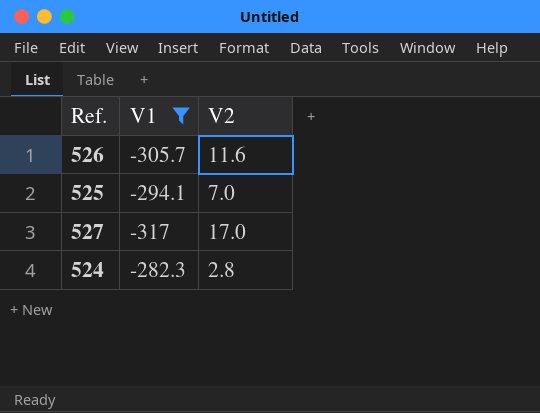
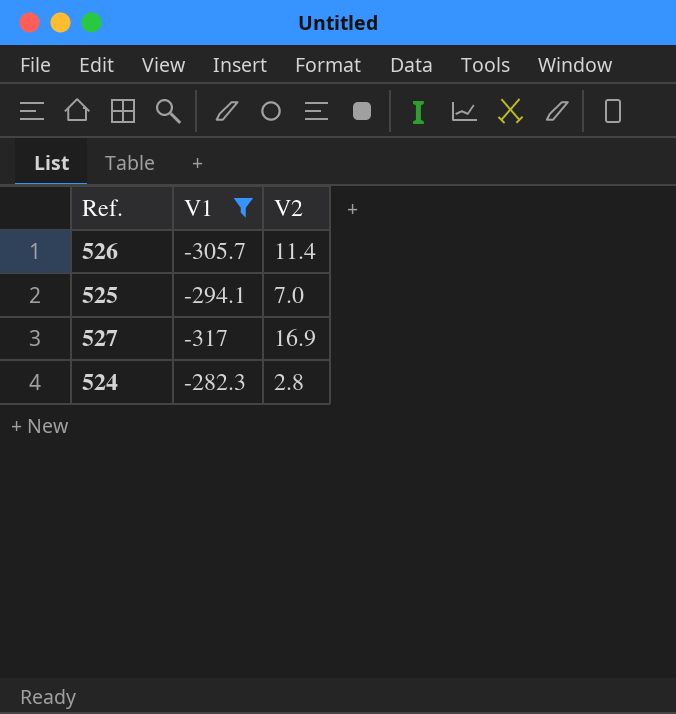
526 | V2: 11.6 -> 11.4
527 | V2: 17.0 -> 16.9

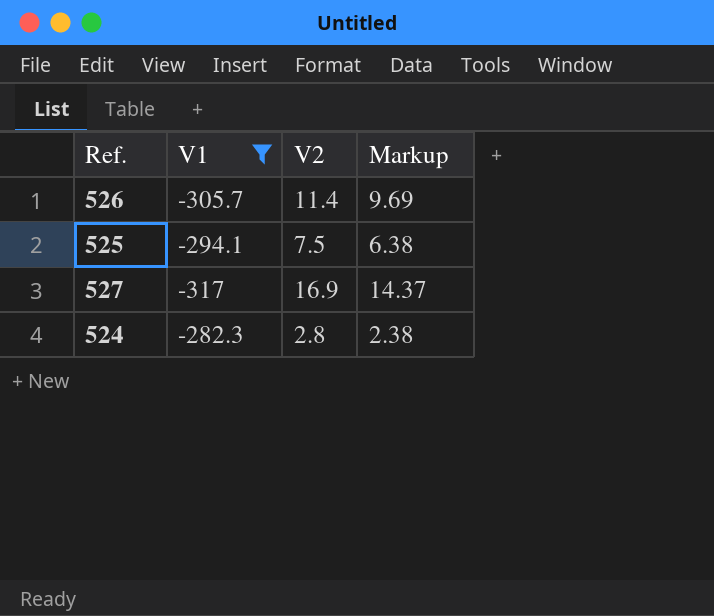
column Markup | formula: none -> [V2] * 0.85
525 | V2: 7.0 -> 7.5

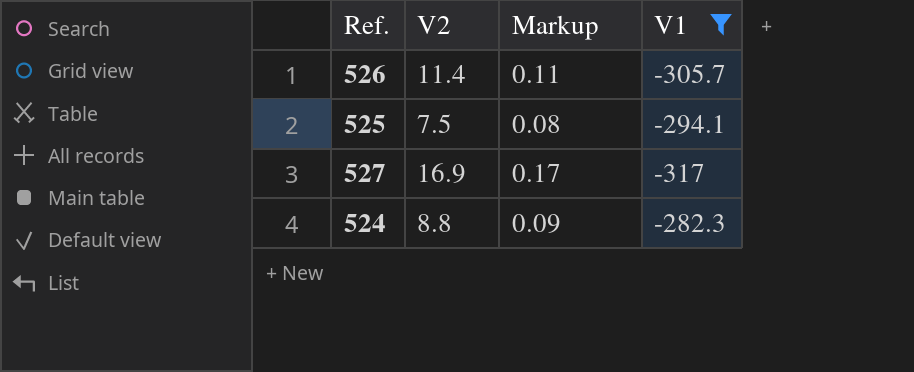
column Markup | formula: [V2] * 0.85 -> [V2] * 0.01
column V1 | position: 2 -> 4
524 | V2: 2.8 -> 8.8

